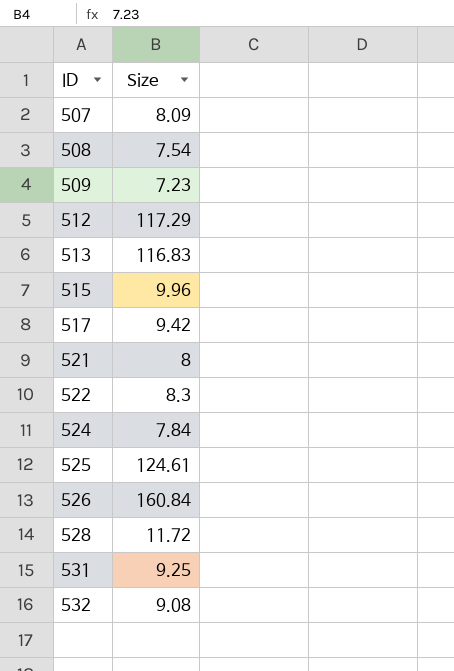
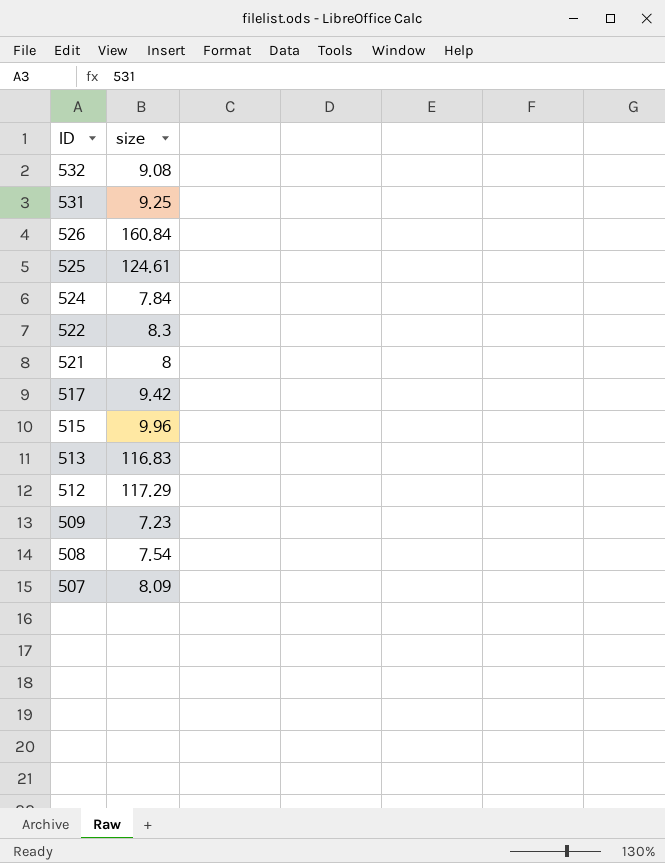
row order: ID ascending -> ID descending
column name: Size -> size
row 528: 11.72 -> none

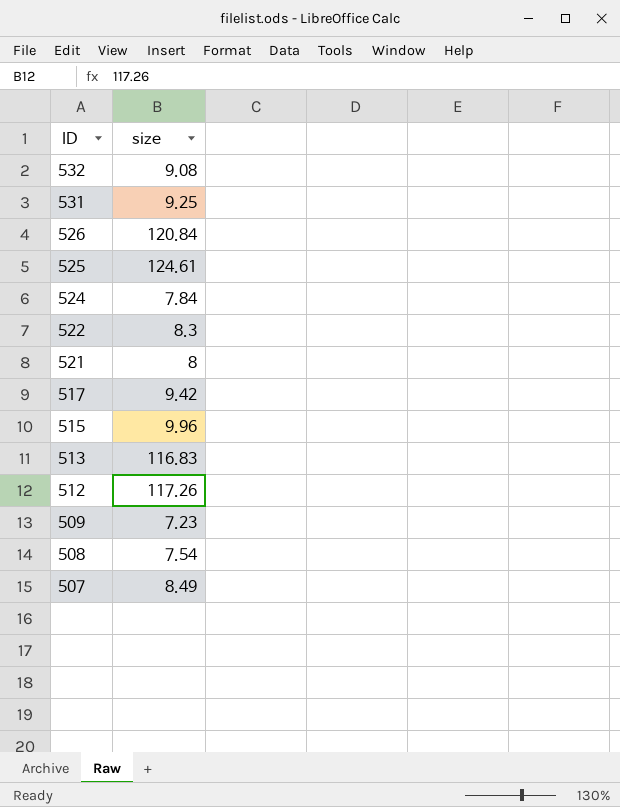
526 | size: 160.84 -> 120.84
512 | size: 117.29 -> 117.26
507 | size: 8.09 -> 8.49

